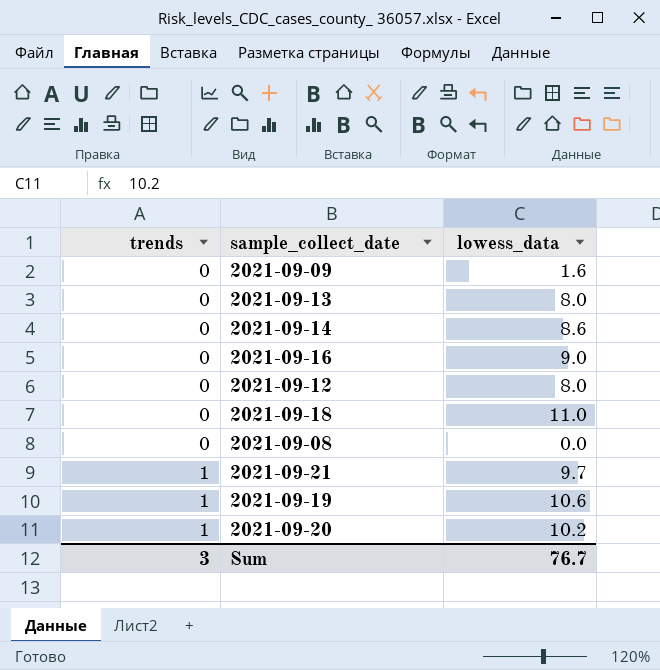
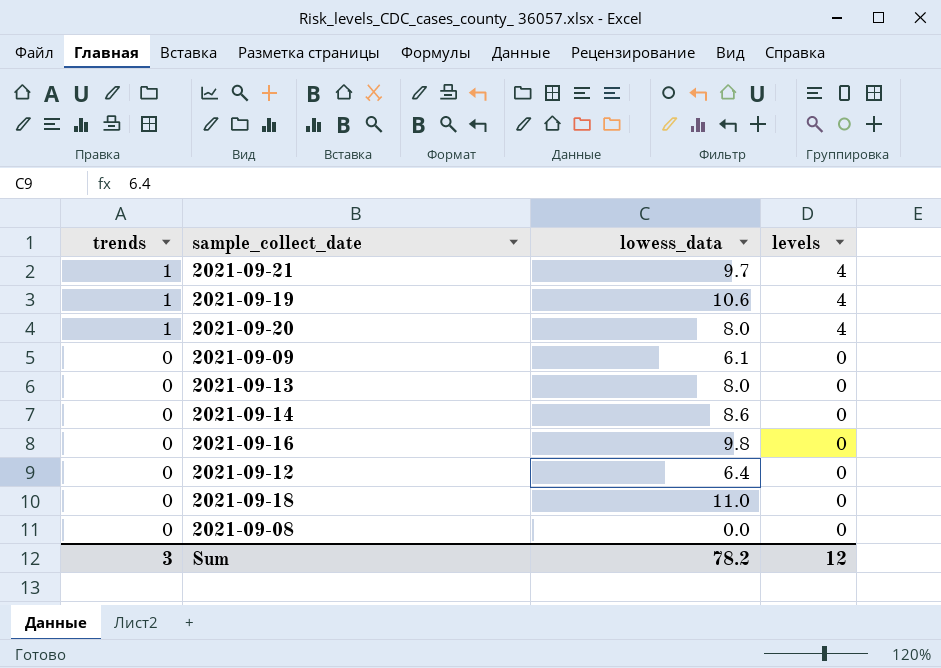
row order: trends ascending -> trends descending
column levels | position: none -> 4
2021-09-20 | lowess_data: 10.2 -> 8.0
2021-09-09 | lowess_data: 1.6 -> 6.1
2021-09-16 | lowess_data: 9.0 -> 9.8
2021-09-12 | lowess_data: 8.0 -> 6.4
Sum | lowess_data: 76.7 -> 78.2

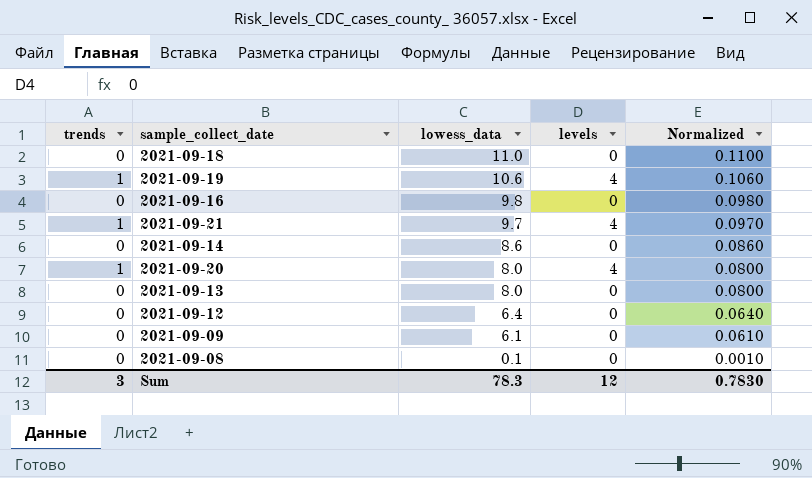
row order: trends descending -> lowess_data descending
column Normalized | formula: none -> [lowess_data] * 0.01
2021-09-08 | lowess_data: 0.0 -> 0.1
Sum | lowess_data: 78.2 -> 78.3

